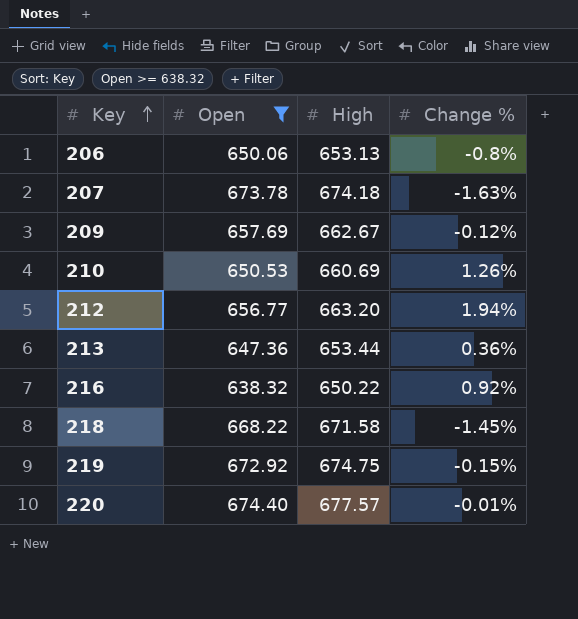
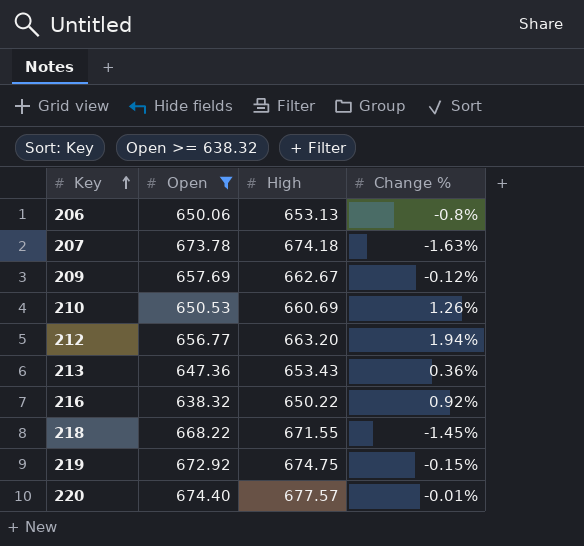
213 | High: 653.44 -> 653.43
218 | High: 671.58 -> 671.55

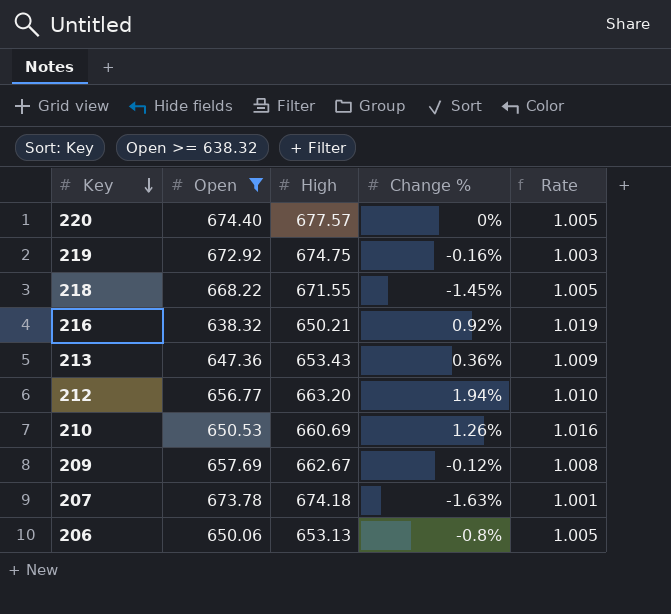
row order: Key ascending -> Key descending
column Rate | formula: none -> [High] / [Open]
220 | Change %: -0.01% -> 0%
219 | Change %: -0.15% -> -0.16%
216 | High: 650.22 -> 650.21

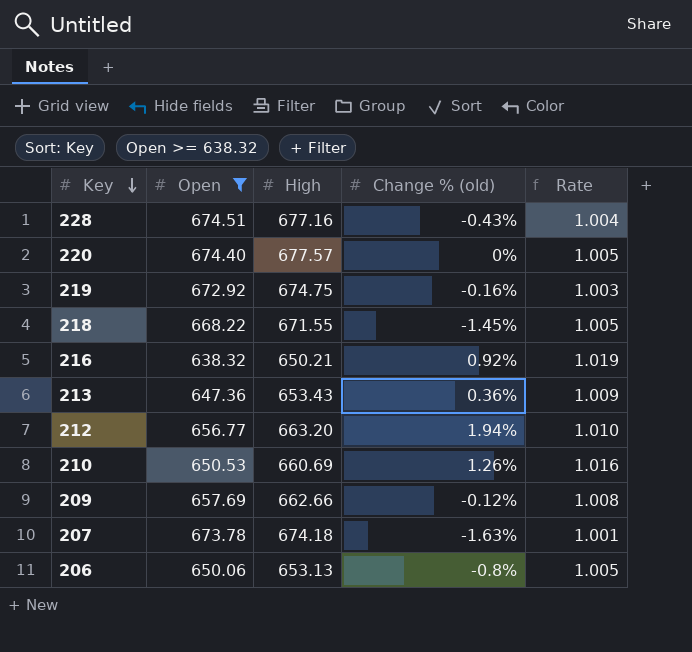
column name: Change % -> Change % (old)
row 228: none -> 674.51 | 677.16 | -0.43% | 1.004
209 | High: 662.67 -> 662.66

